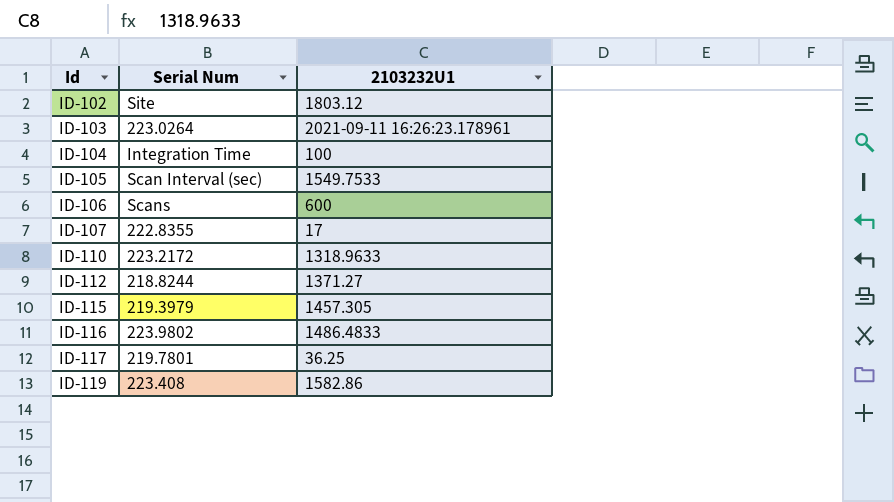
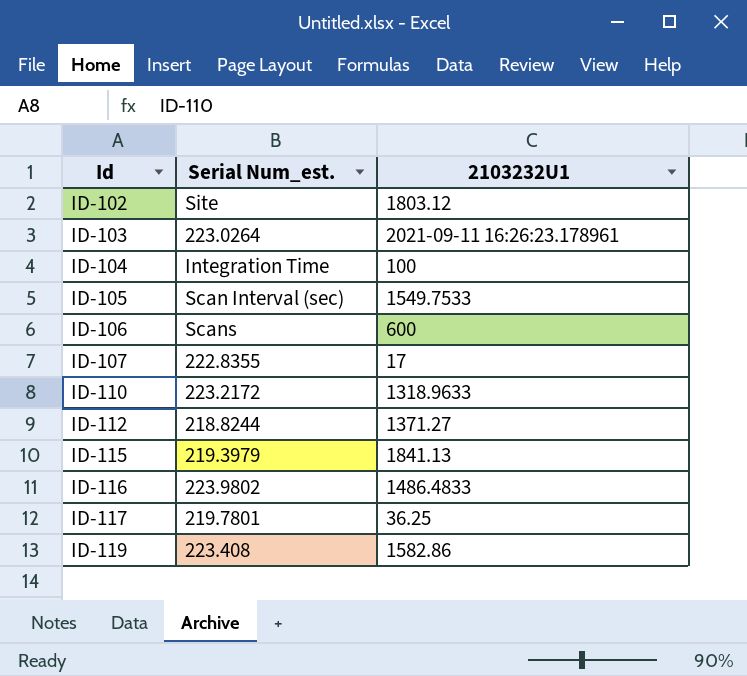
column name: Serial Num -> Serial Num_est.
ID-115 | 2103232U1: 1457.305 -> 1841.13

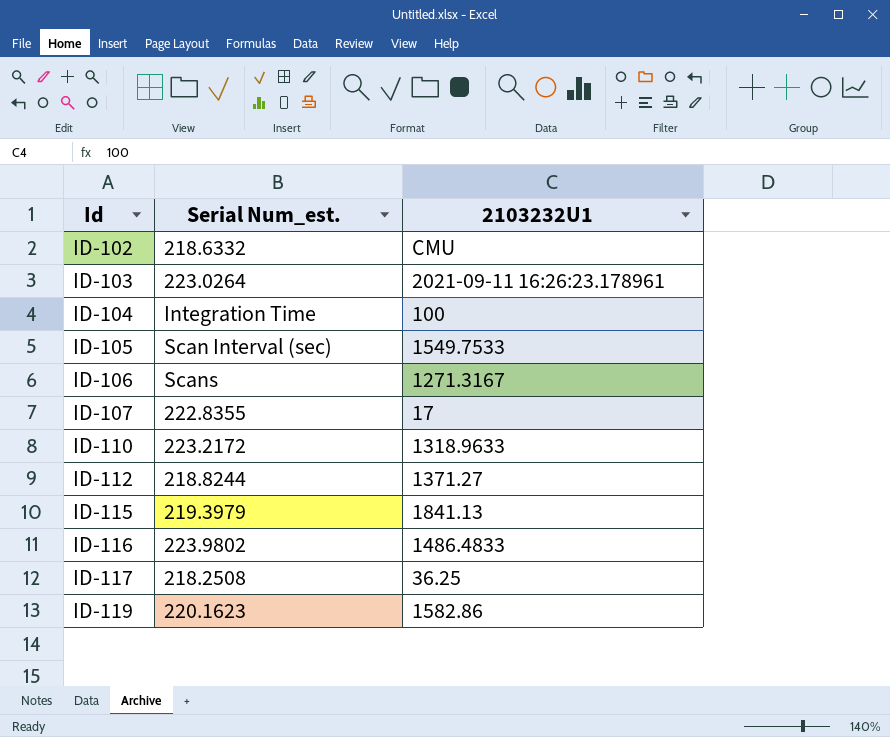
ID-102 | Serial Num_est.: Site -> 218.6332
ID-102 | 2103232U1: 1803.12 -> CMU
ID-106 | 2103232U1: 600 -> 1271.3167
ID-117 | Serial Num_est.: 219.7801 -> 218.2508
ID-119 | Serial Num_est.: 223.408 -> 220.1623

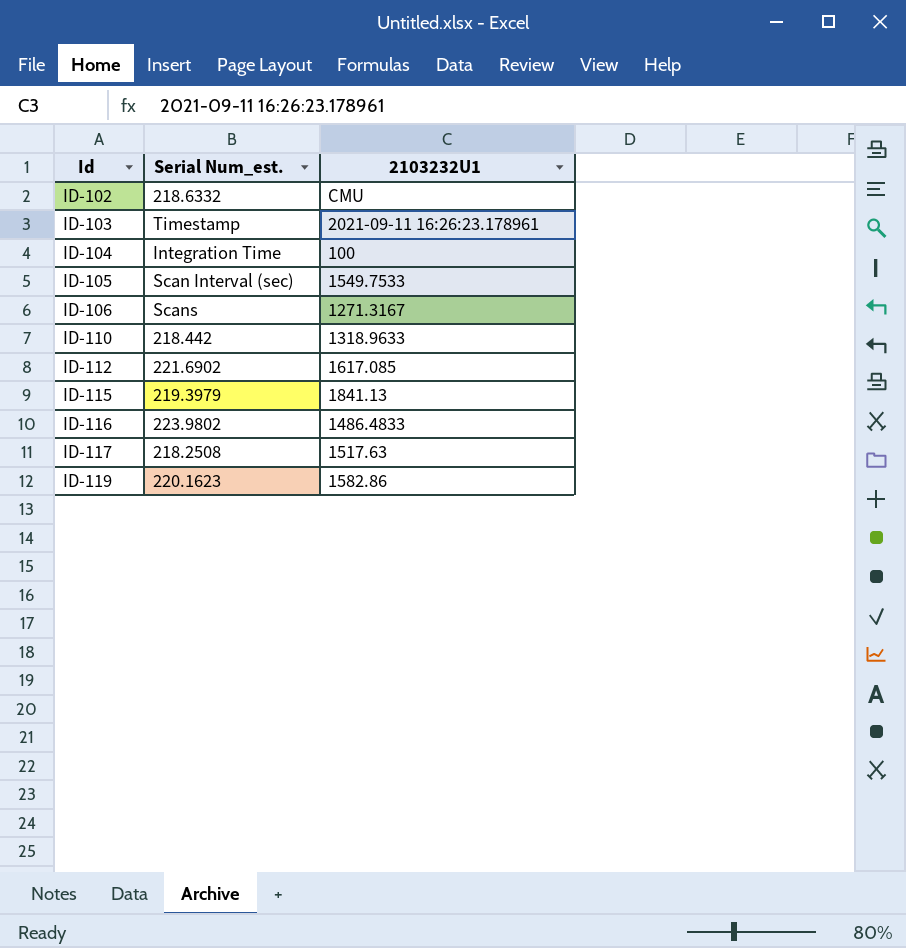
row ID-107: 222.8355 | 17 -> none
ID-103 | Serial Num_est.: 223.0264 -> Timestamp
ID-110 | Serial Num_est.: 223.2172 -> 218.442
ID-112 | Serial Num_est.: 218.8244 -> 221.6902
ID-112 | 2103232U1: 1371.27 -> 1617.085
ID-117 | 2103232U1: 36.25 -> 1517.63

